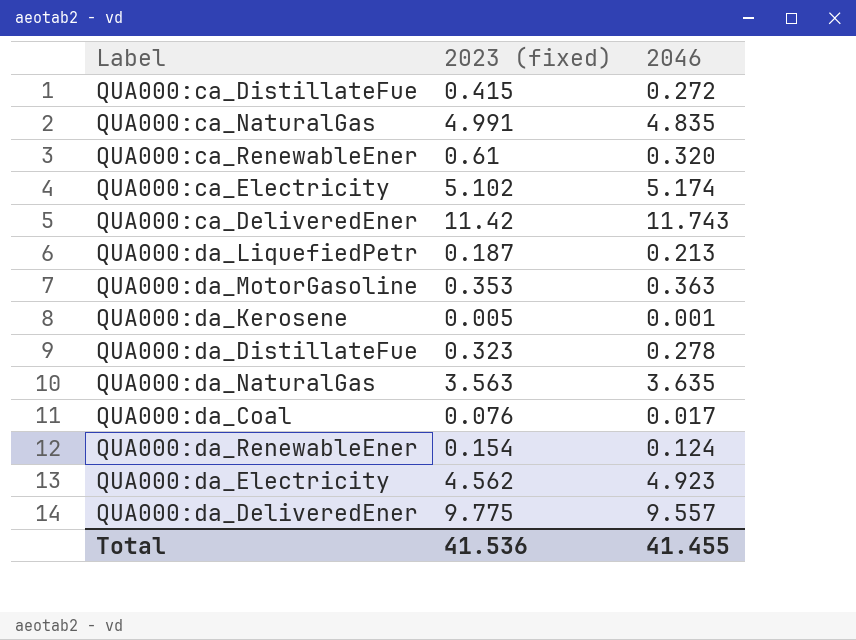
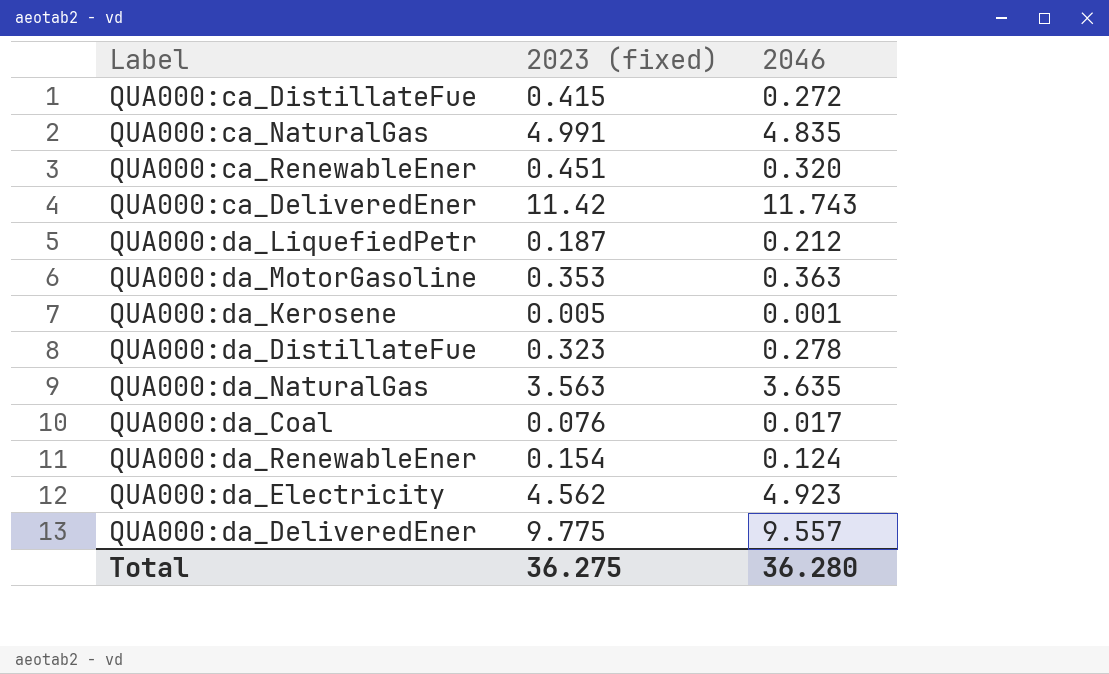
row QUA000:ca_Electricity: 5.102 | 5.174 -> none
QUA000:ca_RenewableEner | 2023 (fixed): 0.61 -> 0.451
QUA000:da_LiquefiedPetr | 2046: 0.213 -> 0.212
Total | 2023 (fixed): 41.536 -> 36.275
Total | 2046: 41.455 -> 36.280

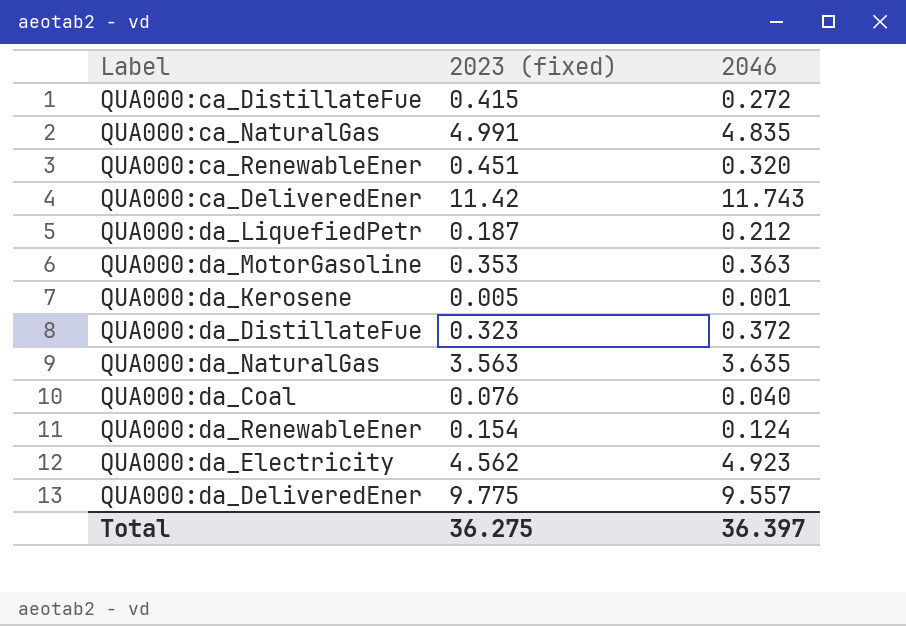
QUA000:da_DistillateFue | 2046: 0.278 -> 0.372
QUA000:da_Coal | 2046: 0.017 -> 0.040
Total | 2046: 36.280 -> 36.397

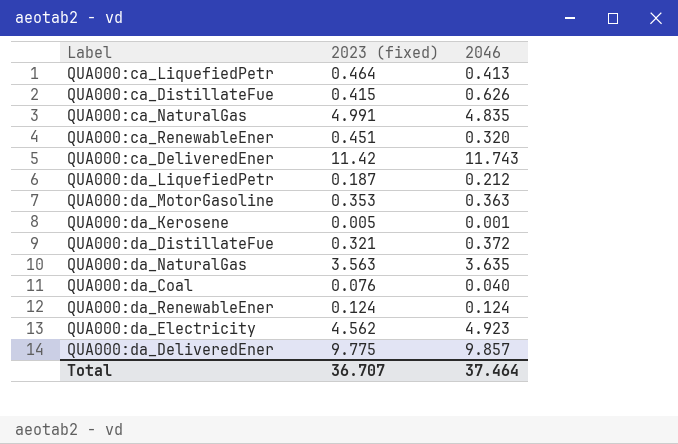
row QUA000:ca_LiquefiedPetr: none -> 0.464 | 0.413
QUA000:ca_DistillateFue | 2046: 0.272 -> 0.626
QUA000:da_DistillateFue | 2023 (fixed): 0.323 -> 0.321
QUA000:da_RenewableEner | 2023 (fixed): 0.154 -> 0.124
QUA000:da_DeliveredEner | 2046: 9.557 -> 9.857
Total | 2023 (fixed): 36.275 -> 36.707
Total | 2046: 36.397 -> 37.464

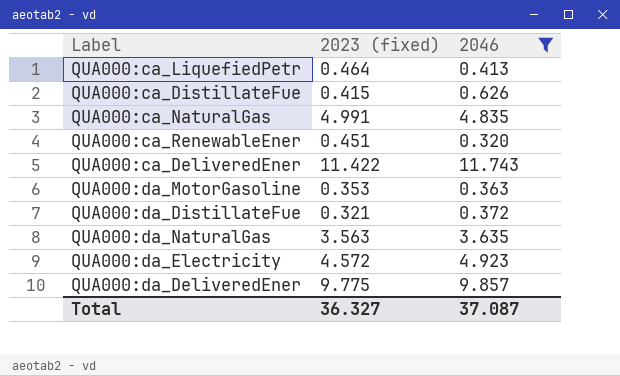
filter: none -> 2046 >= 0.320
QUA000:ca_DeliveredEner | 2023 (fixed): 11.42 -> 11.422
QUA000:da_Electricity | 2023 (fixed): 4.562 -> 4.572
Total | 2023 (fixed): 36.707 -> 36.327
Total | 2046: 37.464 -> 37.087

